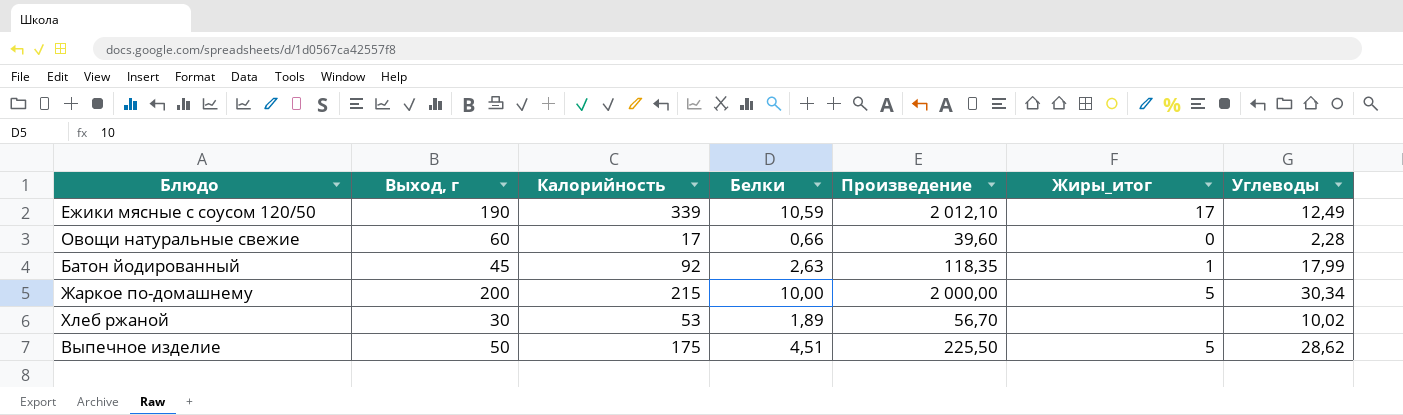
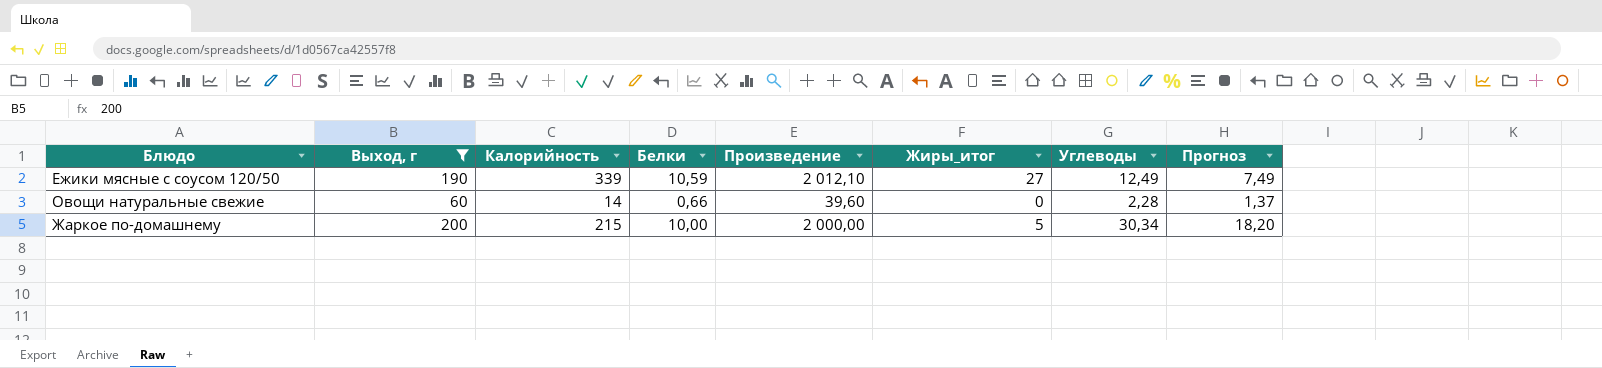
filter: none -> Выход, г >= 60
column Прогноз | formula: none -> [Углеводы] * 0,6
Ежики мясные с соусом 120/50 | Жиры_итог: 17 -> 27
Овощи натуральные свежие | Калорийность: 17 -> 14

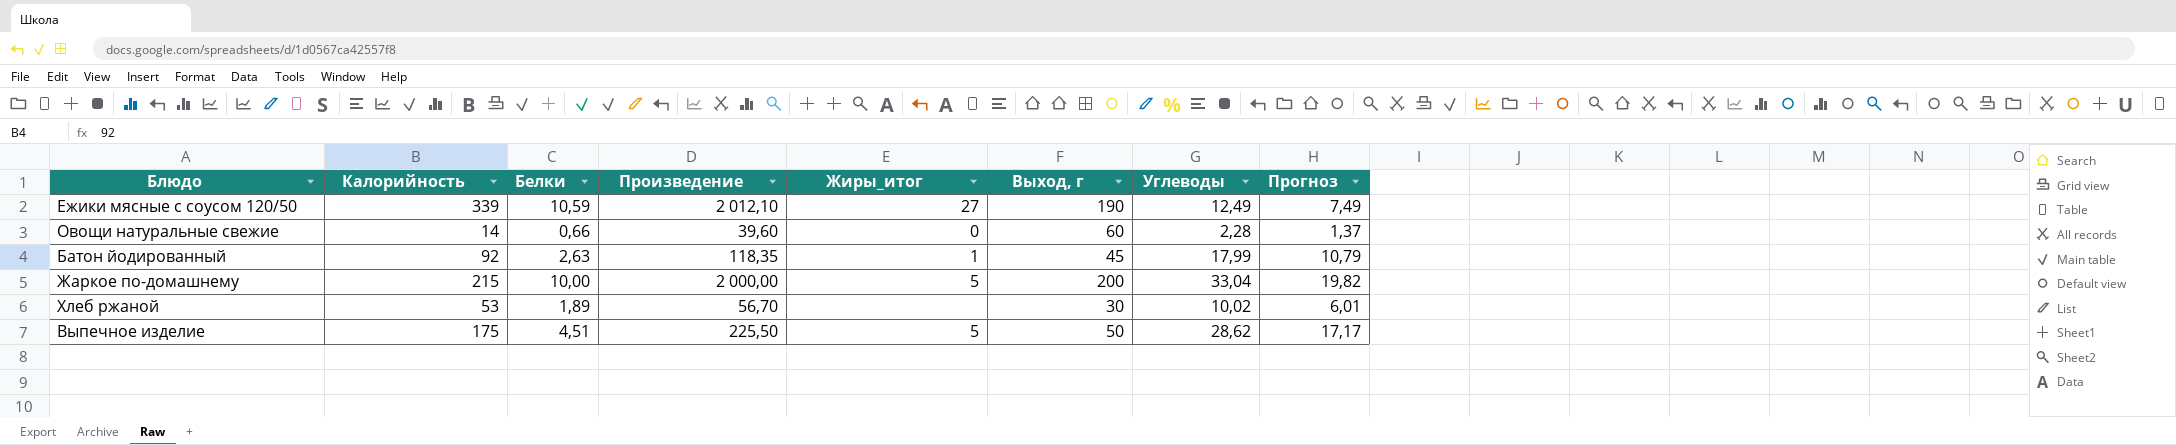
filter: Выход, г >= 60 -> none
column Выход, г | position: 2 -> 6
Жаркое по-домашнему | Углеводы: 30,34 -> 33,04
Жаркое по-домашнему | Прогноз: 18,20 -> 19,82

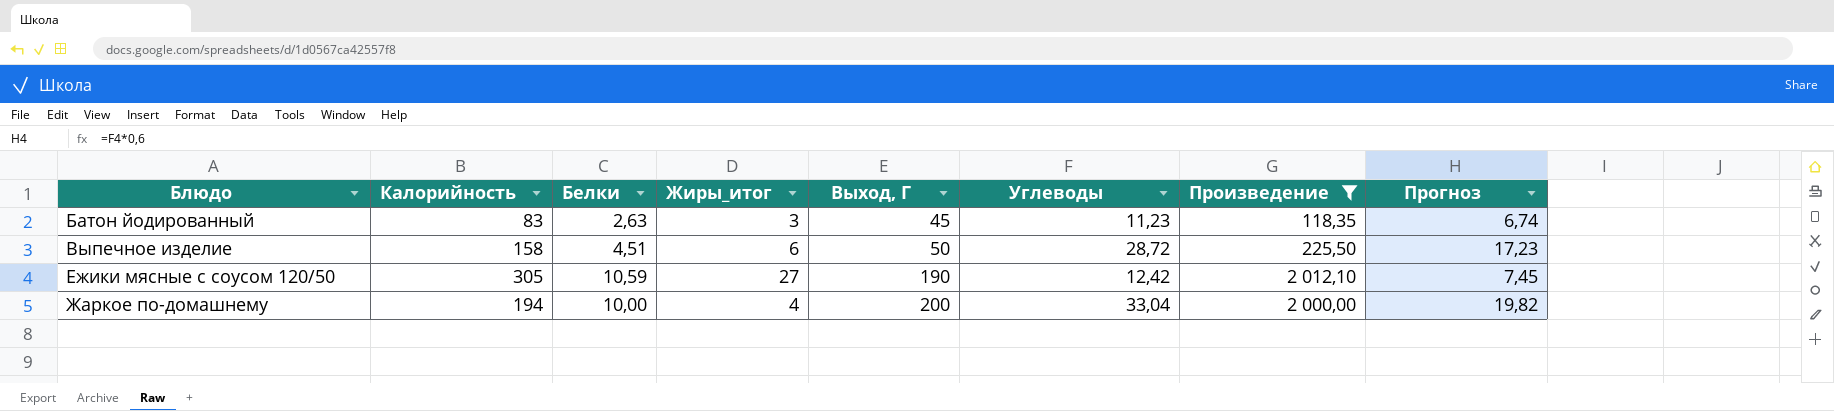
filter: none -> Произведение >= 118,35
row order: none -> Блюдо ascending
column name: Выход, г -> Выход, Г
column Произведение | position: 4 -> 7
Батон йодированный | Калорийность: 92 -> 83
Батон йодированный | Жиры_итог: 1 -> 3
Батон йодированный | Углеводы: 17,99 -> 11,23
Батон йодированный | Прогноз: 10,79 -> 6,74
Выпечное изделие | Калорийность: 175 -> 158
Выпечное изделие | Жиры_итог: 5 -> 6
Выпечное изделие | Углеводы: 28,62 -> 28,72
Выпечное изделие | Прогноз: 17,17 -> 17,23
Ежики мясные с соусом 120/50 | Калорийность: 339 -> 305
Ежики мясные с соусом 120/50 | Углеводы: 12,49 -> 12,42
Ежики мясные с соусом 120/50 | Прогноз: 7,49 -> 7,45
Жаркое по-домашнему | Калорийность: 215 -> 194
Жаркое по-домашнему | Жиры_итог: 5 -> 4

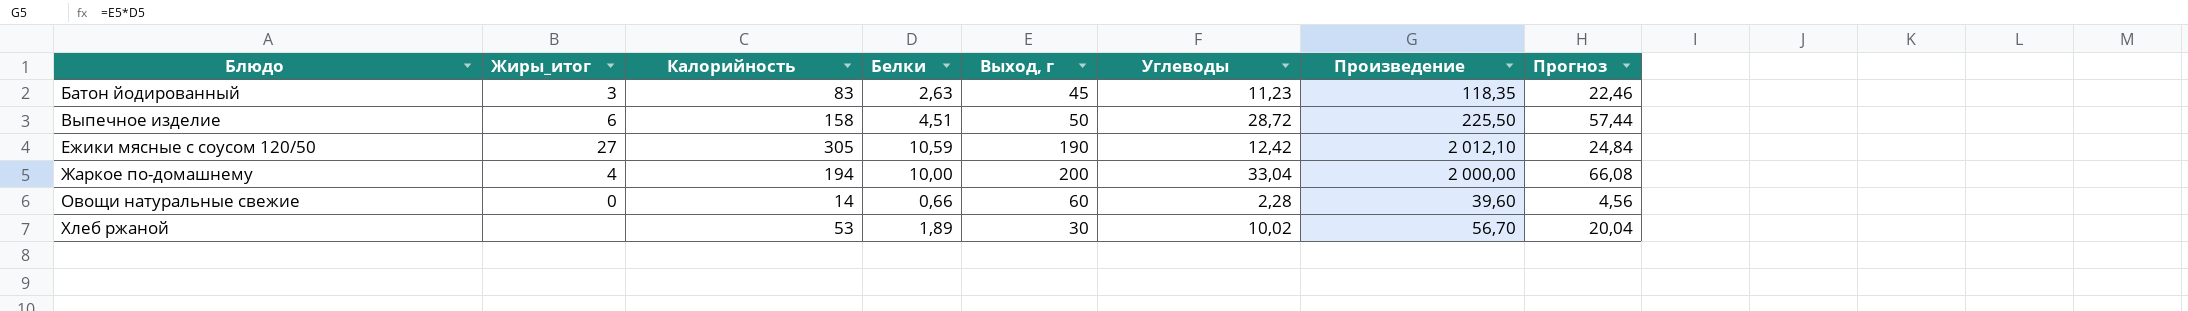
filter: Произведение >= 118,35 -> none
column Жиры_итог | position: 4 -> 2
column name: Выход, Г -> Выход, г
column Прогноз | formula: [Углеводы] * 0,6 -> [Углеводы] * 2

